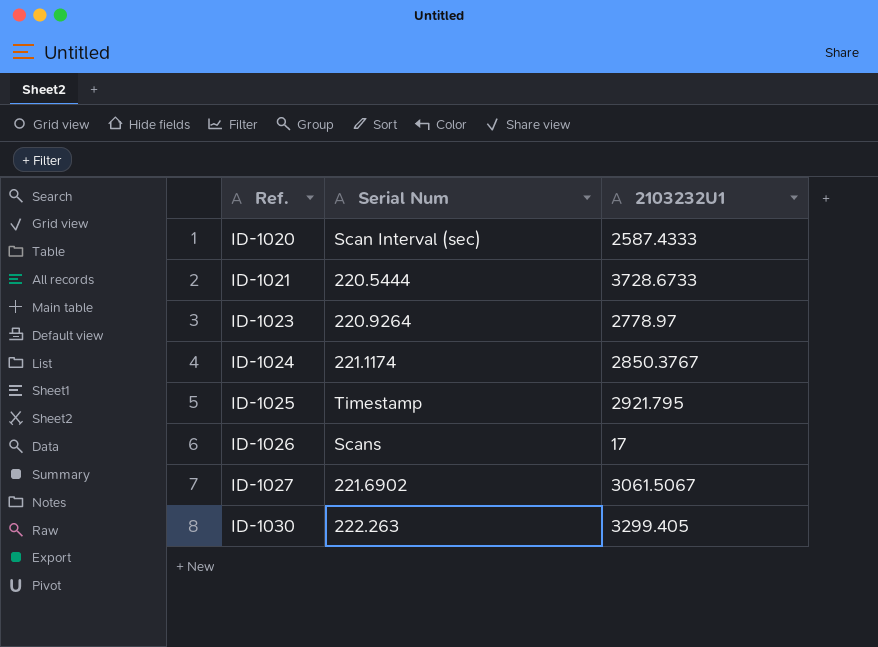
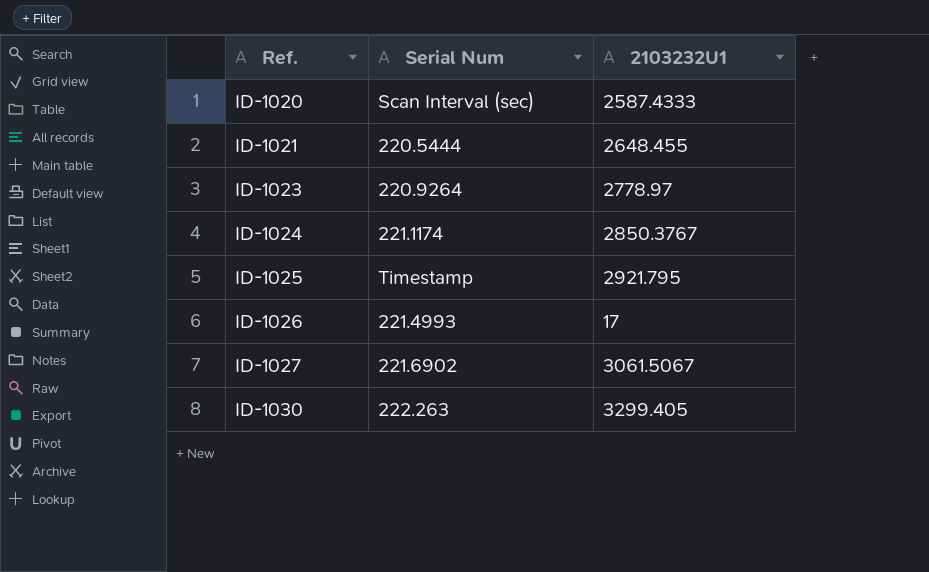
ID-1021 | 2103232U1: 3728.6733 -> 2648.455
ID-1026 | Serial Num: Scans -> 221.4993

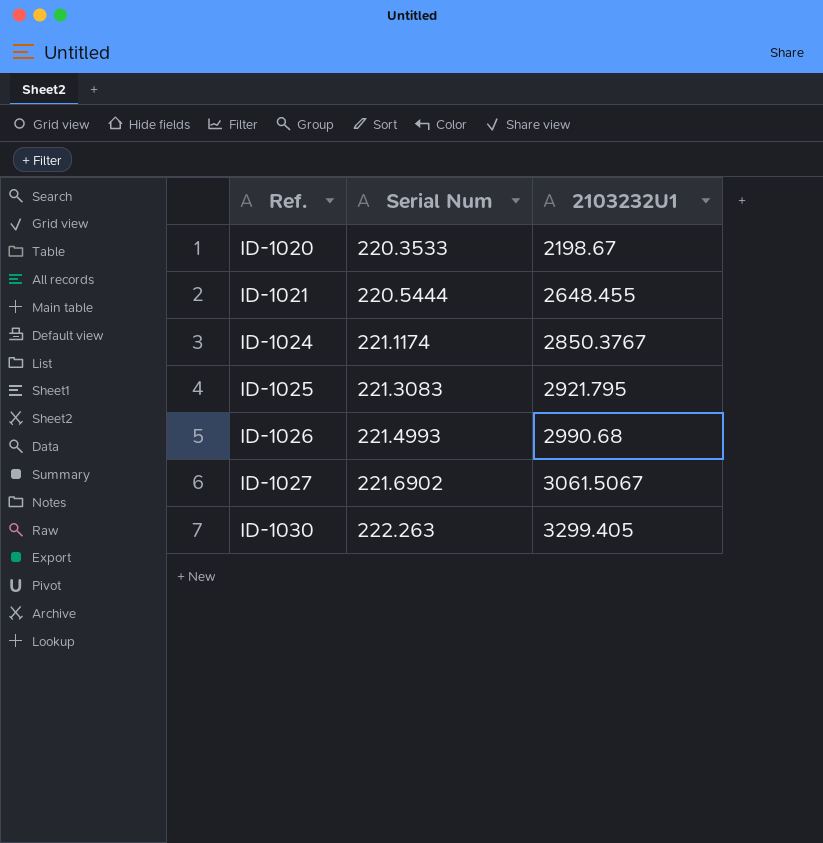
row ID-1023: 220.9264 | 2778.97 -> none
ID-1020 | Serial Num: Scan Interval (sec) -> 220.3533
ID-1020 | 2103232U1: 2587.4333 -> 2198.67
ID-1025 | Serial Num: Timestamp -> 221.3083
ID-1026 | 2103232U1: 17 -> 2990.68

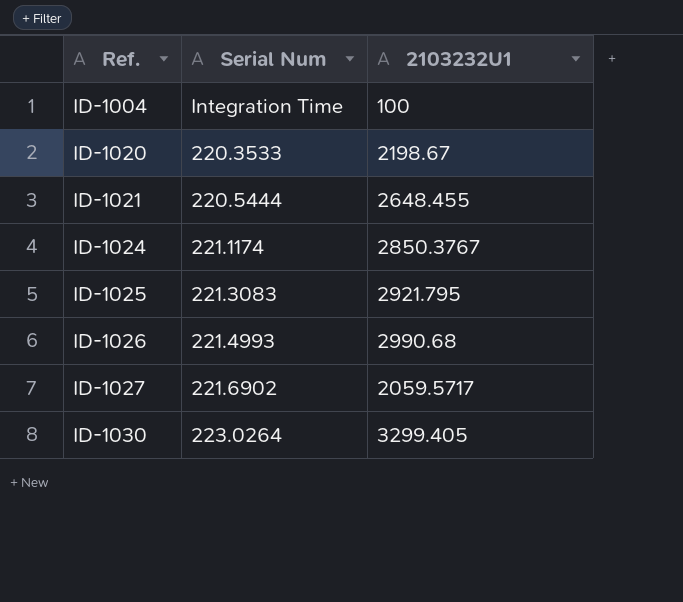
row ID-1004: none -> Integration Time | 100
ID-1027 | 2103232U1: 3061.5067 -> 2059.5717
ID-1030 | Serial Num: 222.263 -> 223.0264

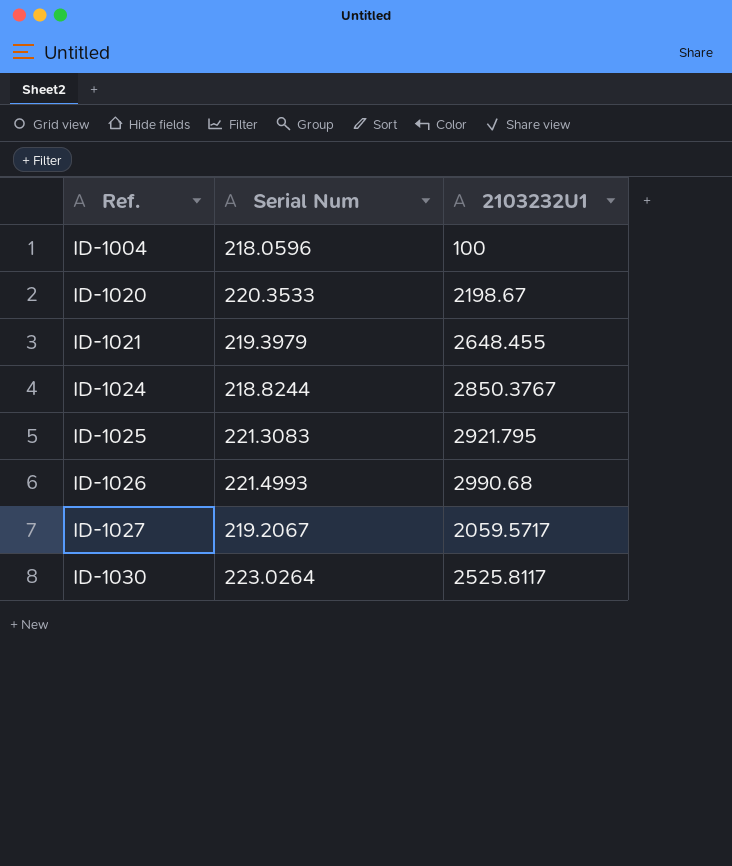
ID-1004 | Serial Num: Integration Time -> 218.0596
ID-1021 | Serial Num: 220.5444 -> 219.3979
ID-1024 | Serial Num: 221.1174 -> 218.8244
ID-1027 | Serial Num: 221.6902 -> 219.2067
ID-1030 | 2103232U1: 3299.405 -> 2525.8117

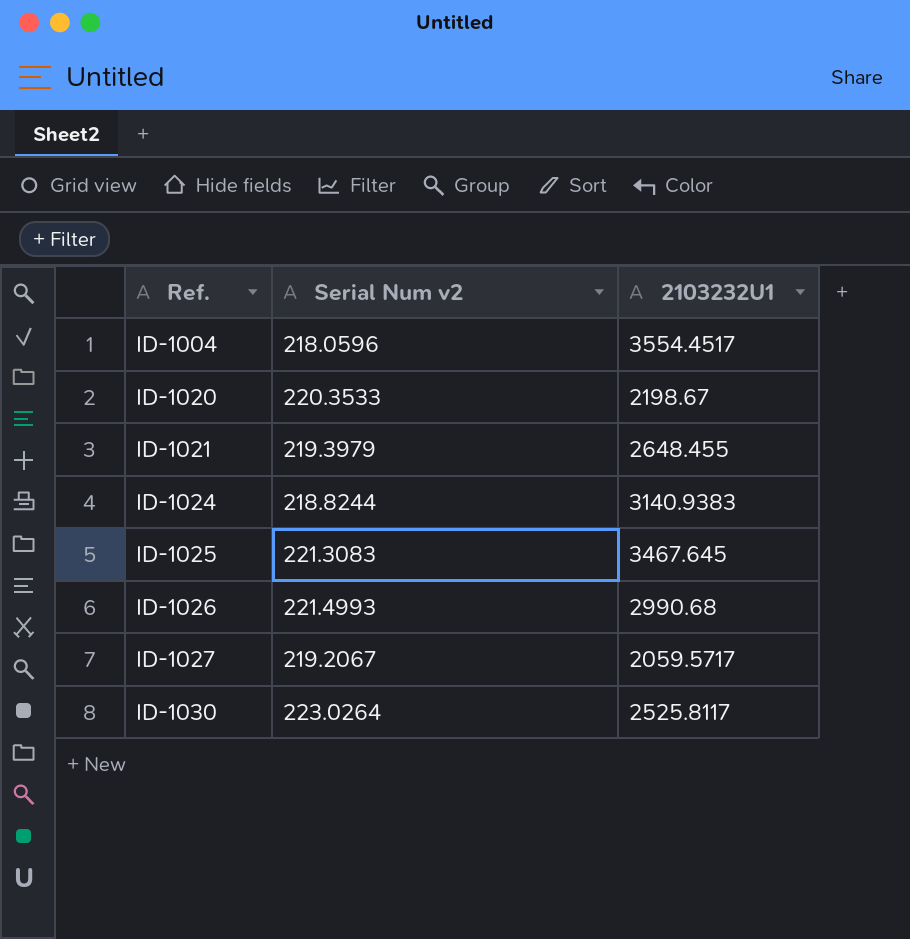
column name: Serial Num -> Serial Num v2
ID-1004 | 2103232U1: 100 -> 3554.4517
ID-1024 | 2103232U1: 2850.3767 -> 3140.9383
ID-1025 | 2103232U1: 2921.795 -> 3467.645

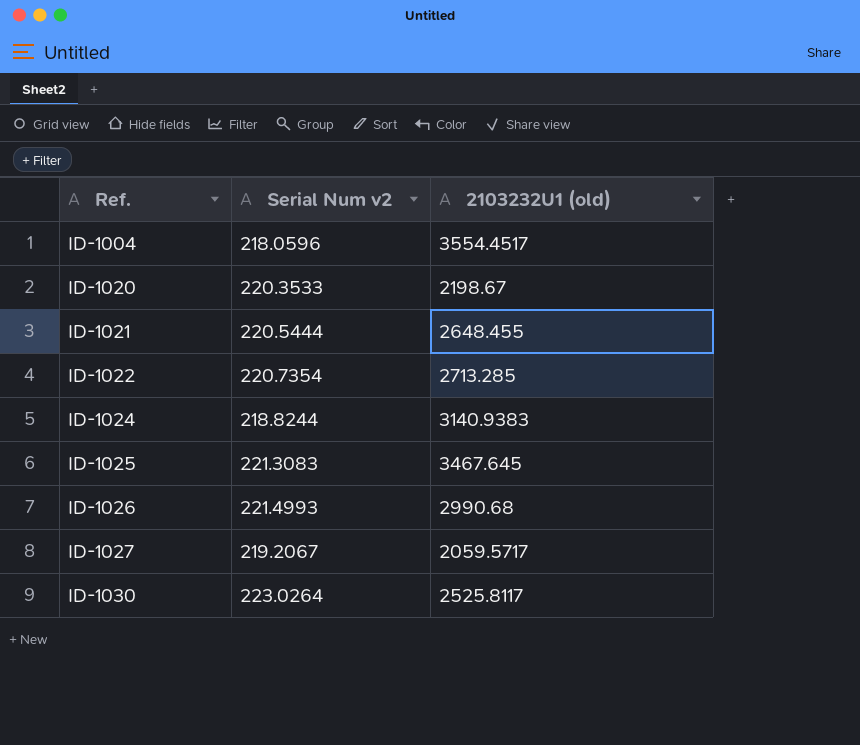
column name: 2103232U1 -> 2103232U1 (old)
ID-1021 | Serial Num v2: 219.3979 -> 220.5444
row ID-1022: none -> 220.7354 | 2713.285

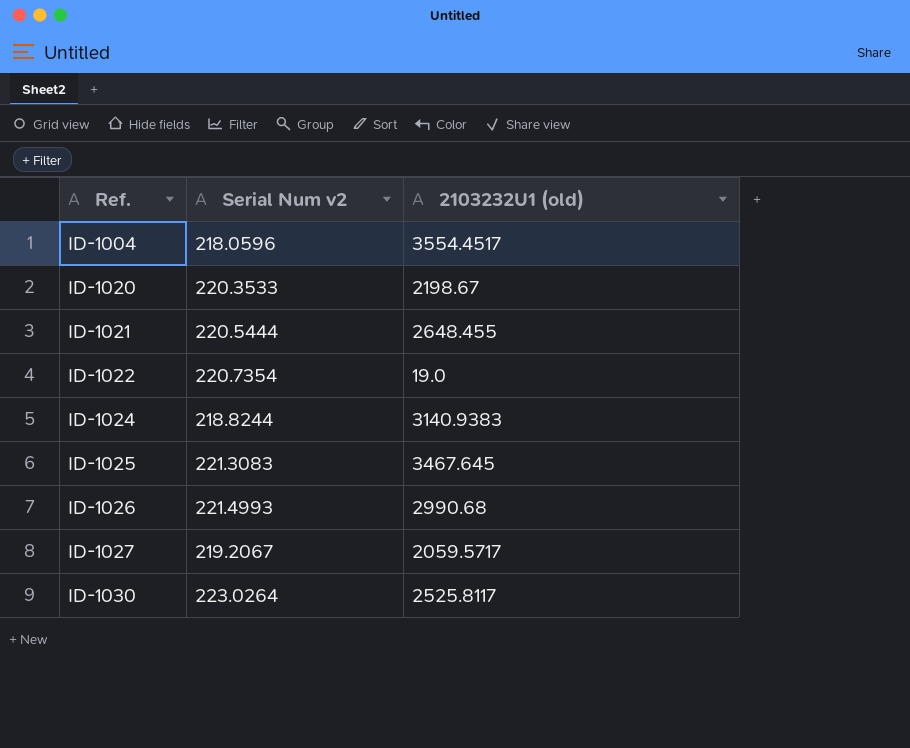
ID-1022 | 2103232U1 (old): 2713.285 -> 19.0

